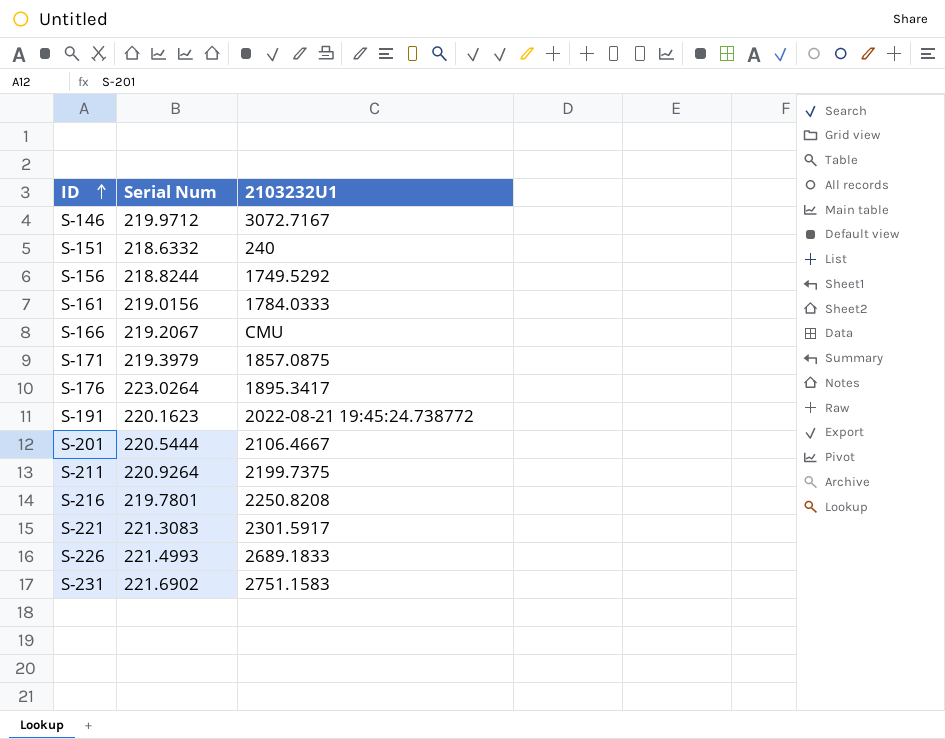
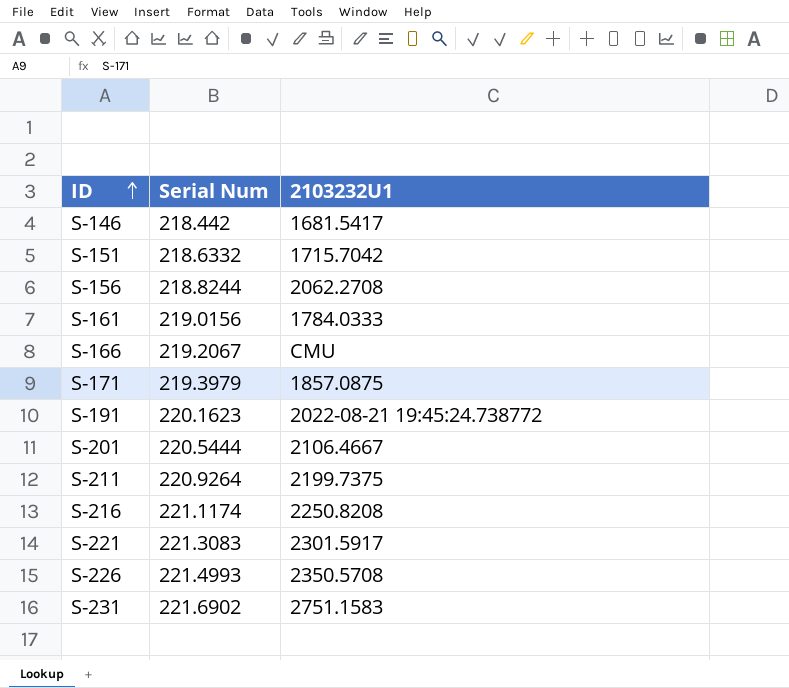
row S-176: 223.0264 | 1895.3417 -> none
S-146 | Serial Num: 219.9712 -> 218.442
S-146 | 2103232U1: 3072.7167 -> 1681.5417
S-151 | 2103232U1: 240 -> 1715.7042
S-156 | 2103232U1: 1749.5292 -> 2062.2708
S-216 | Serial Num: 219.7801 -> 221.1174
S-226 | 2103232U1: 2689.1833 -> 2350.5708

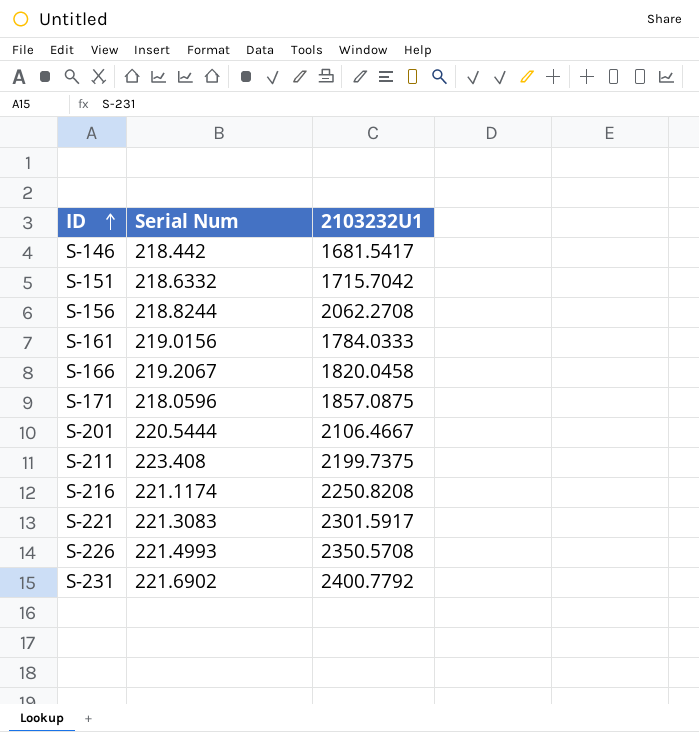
row S-191: 220.1623 | 2022-08-21 19:45:24.738772 -> none
S-166 | 2103232U1: CMU -> 1820.0458
S-171 | Serial Num: 219.3979 -> 218.0596
S-211 | Serial Num: 220.9264 -> 223.408
S-231 | 2103232U1: 2751.1583 -> 2400.7792

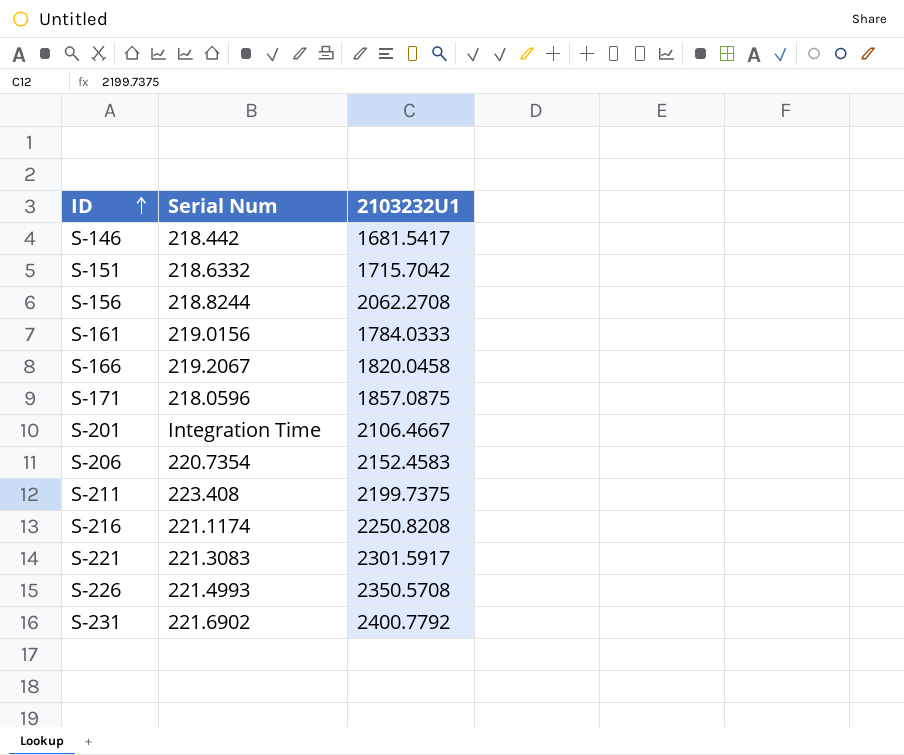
S-201 | Serial Num: 220.5444 -> Integration Time
row S-206: none -> 220.7354 | 2152.4583

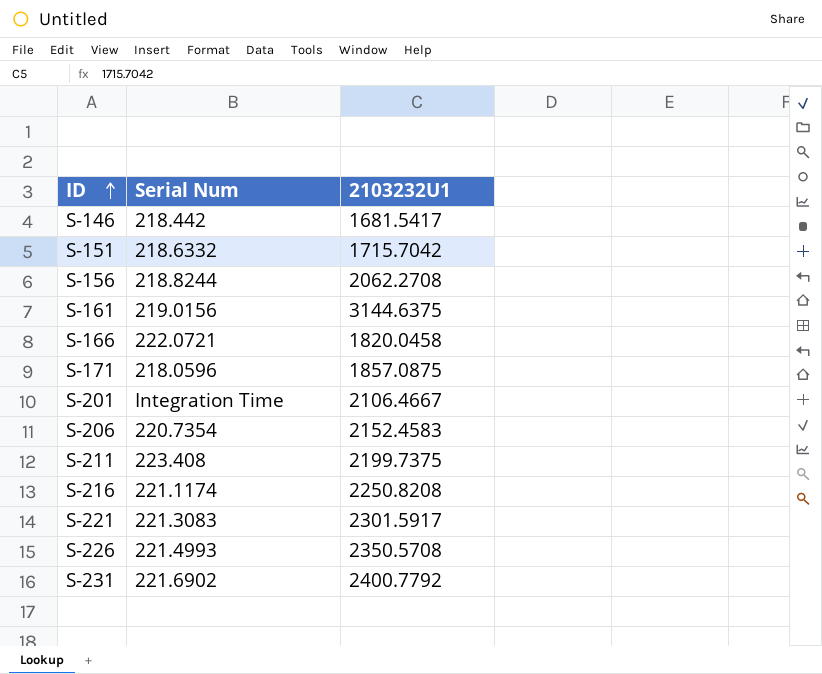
S-161 | 2103232U1: 1784.0333 -> 3144.6375
S-166 | Serial Num: 219.2067 -> 222.0721

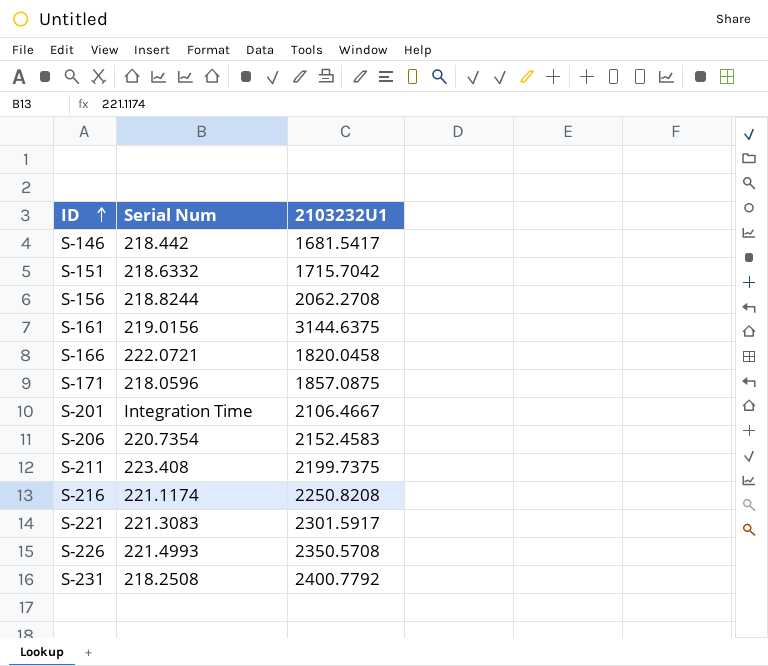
S-231 | Serial Num: 221.6902 -> 218.2508

